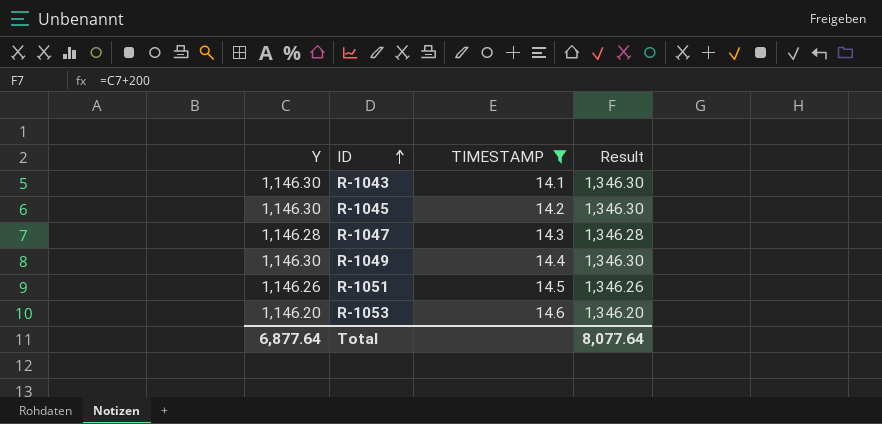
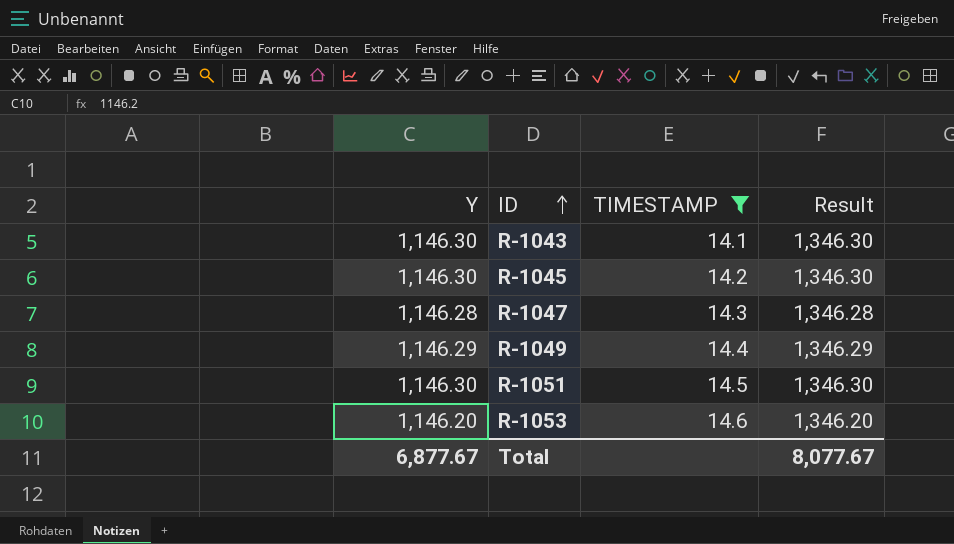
R-1049 | Y: 1,146.30 -> 1,146.29
R-1049 | Result: 1,346.30 -> 1,346.29
R-1051 | Y: 1,146.26 -> 1,146.30
R-1051 | Result: 1,346.26 -> 1,346.30
Total | Y: 6,877.64 -> 6,877.67
Total | Result: 8,077.64 -> 8,077.67

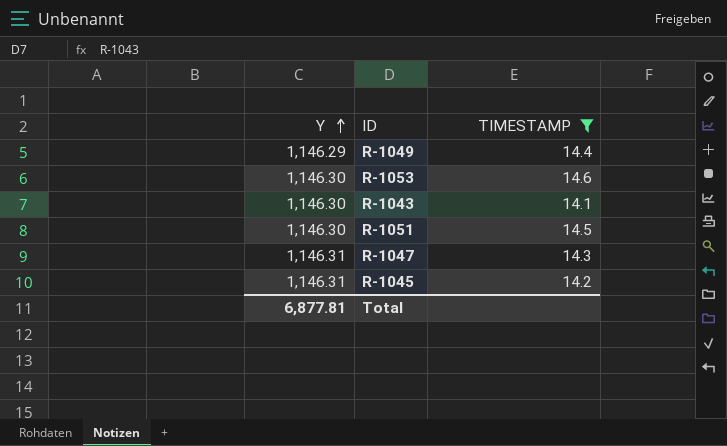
row order: ID ascending -> Y ascending
column Result | formula: [Y] + 200 -> none
R-1053 | Y: 1,146.20 -> 1,146.30
R-1047 | Y: 1,146.28 -> 1,146.31
R-1045 | Y: 1,146.30 -> 1,146.31
Total | Y: 6,877.67 -> 6,877.81

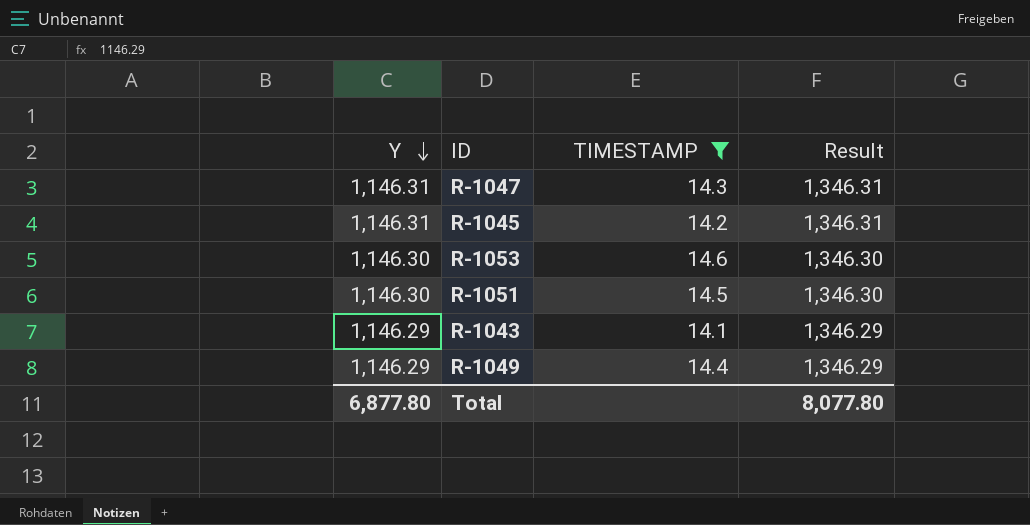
row order: Y ascending -> Y descending
column Result | formula: none -> [Y] + 200
R-1043 | Y: 1,146.30 -> 1,146.29
Total | Y: 6,877.81 -> 6,877.80

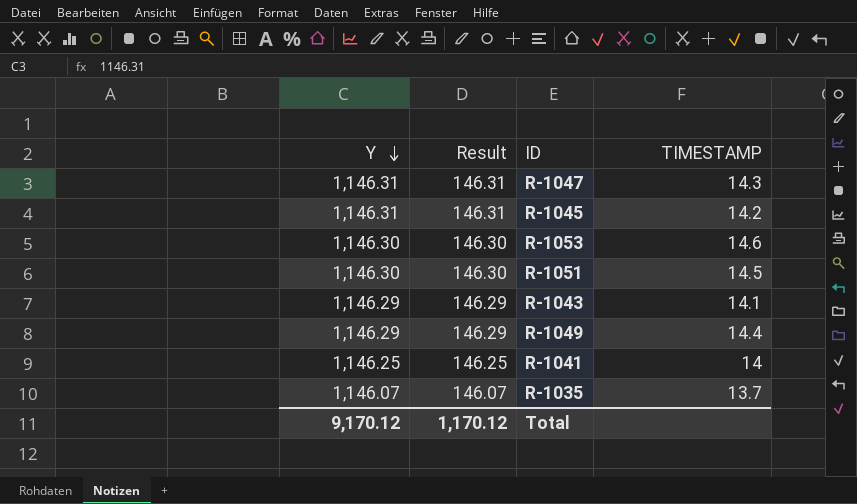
filter: TIMESTAMP >= 14.1 -> none
column Result | formula: [Y] + 200 -> [Y] - 1000
column Result | position: 4 -> 2
Total | Y: 6,877.80 -> 9,170.12
Total | Result: 8,077.80 -> 1,170.12

